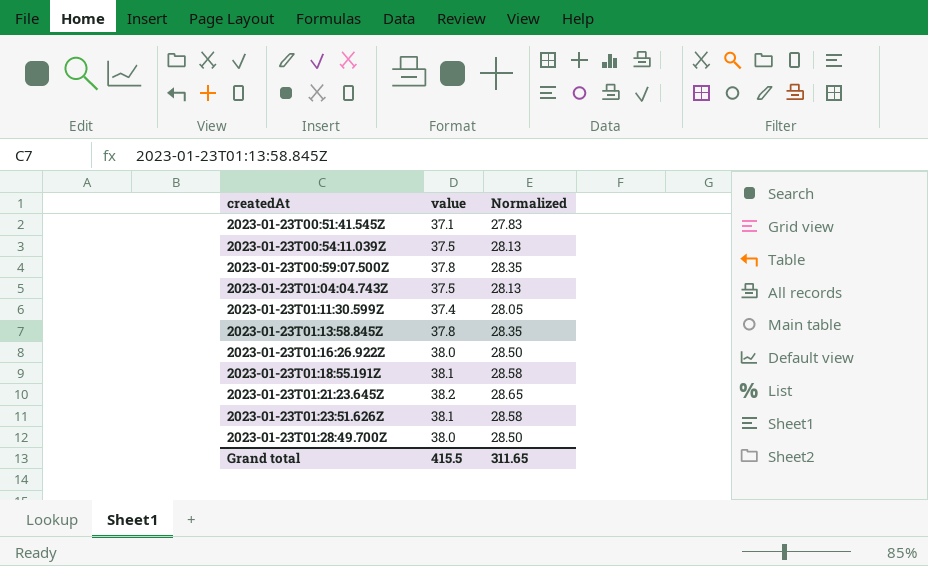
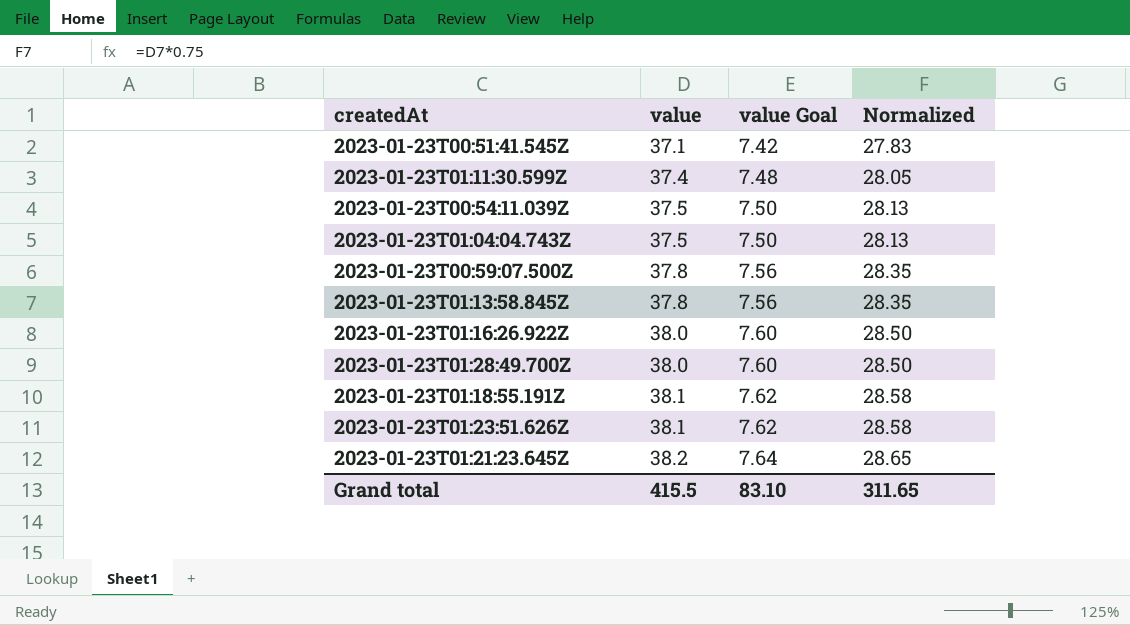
row order: createdAt ascending -> value ascending
column value Goal | formula: none -> [value] * 0.2

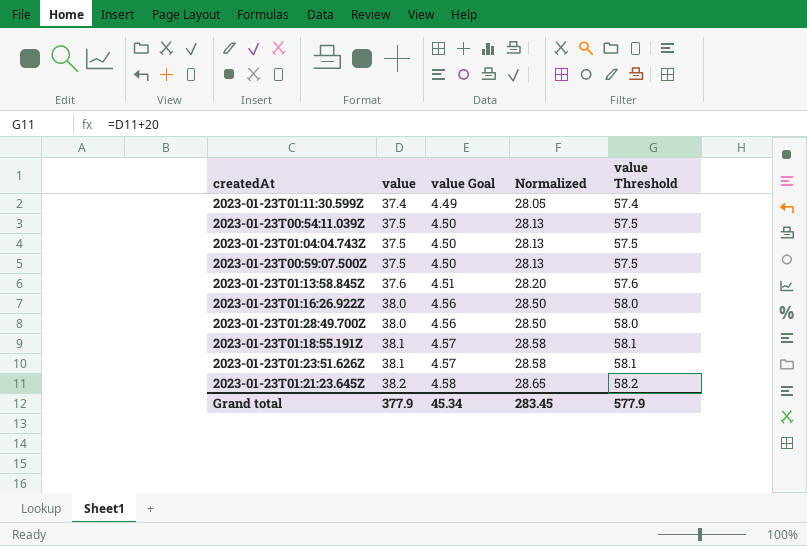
column value Goal | formula: [value] * 0.2 -> [value] * 0.12
column value Threshold | formula: none -> [value] + 20
row 2023-01-23T00:51:41.545Z: 37.1 | 7.42 | 27.83 -> none
2023-01-23T00:59:07.500Z | value: 37.8 -> 37.5
2023-01-23T00:59:07.500Z | Normalized: 28.35 -> 28.13
2023-01-23T01:13:58.845Z | value: 37.8 -> 37.6
2023-01-23T01:13:58.845Z | Normalized: 28.35 -> 28.20
Grand total | value: 415.5 -> 377.9
Grand total | value Goal: 83.10 -> 45.34
Grand total | Normalized: 311.65 -> 283.45

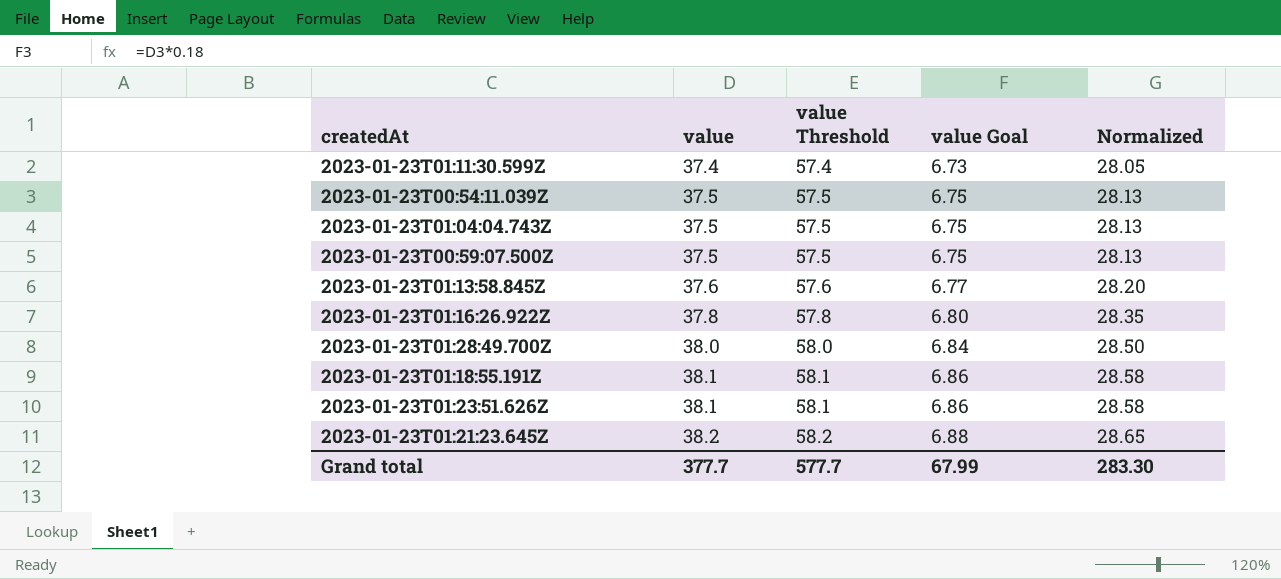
column value Threshold | position: 5 -> 3
column value Goal | formula: [value] * 0.12 -> [value] * 0.18
2023-01-23T01:16:26.922Z | value: 38.0 -> 37.8
2023-01-23T01:16:26.922Z | value Threshold: 58.0 -> 57.8
2023-01-23T01:16:26.922Z | Normalized: 28.50 -> 28.35
Grand total | value: 377.9 -> 377.7
Grand total | value Threshold: 577.9 -> 577.7
Grand total | value Goal: 45.34 -> 67.99
Grand total | Normalized: 283.45 -> 283.30

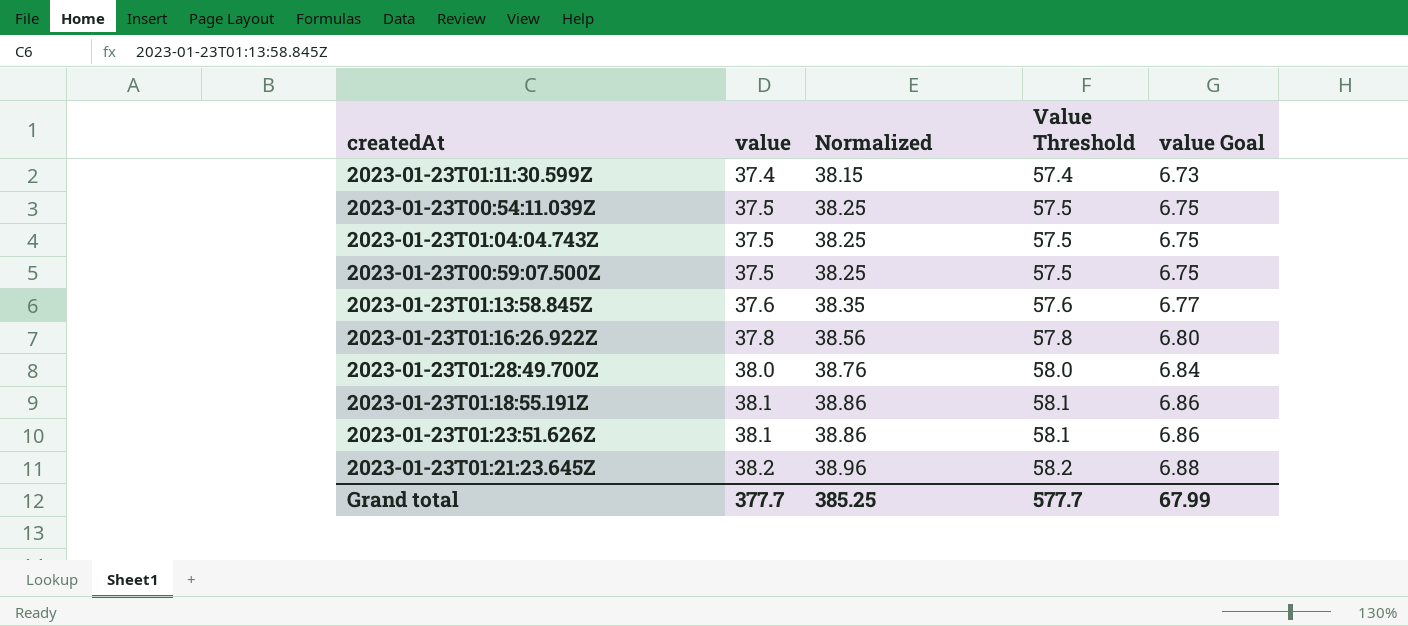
column Normalized | formula: [value] * 0.75 -> [value] * 1.02
column Normalized | position: 5 -> 3
column name: value Threshold -> Value Threshold
Grand total | Normalized: 283.30 -> 385.25

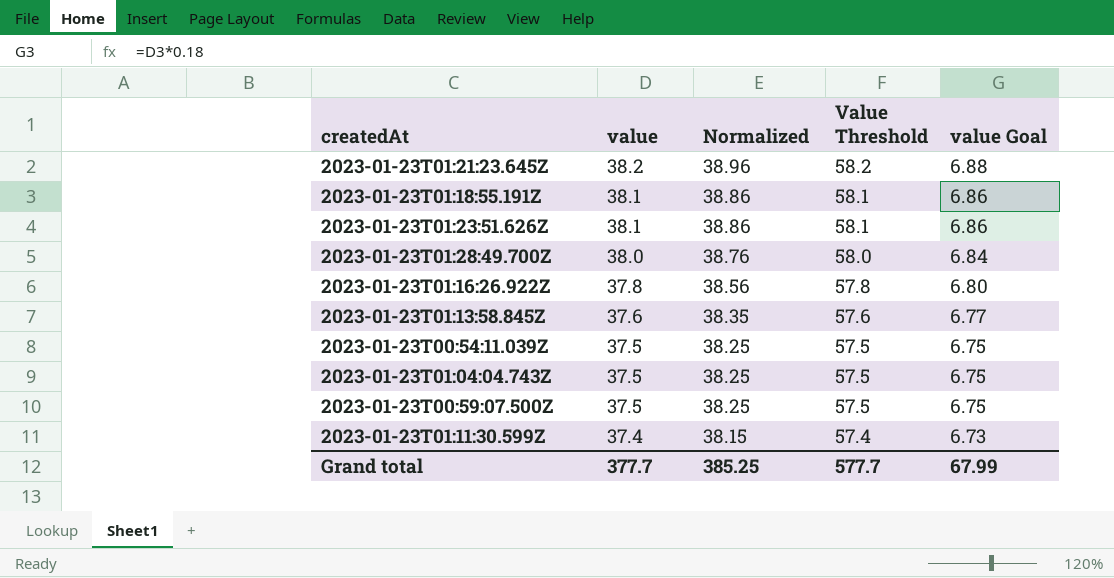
row order: value ascending -> value descending

